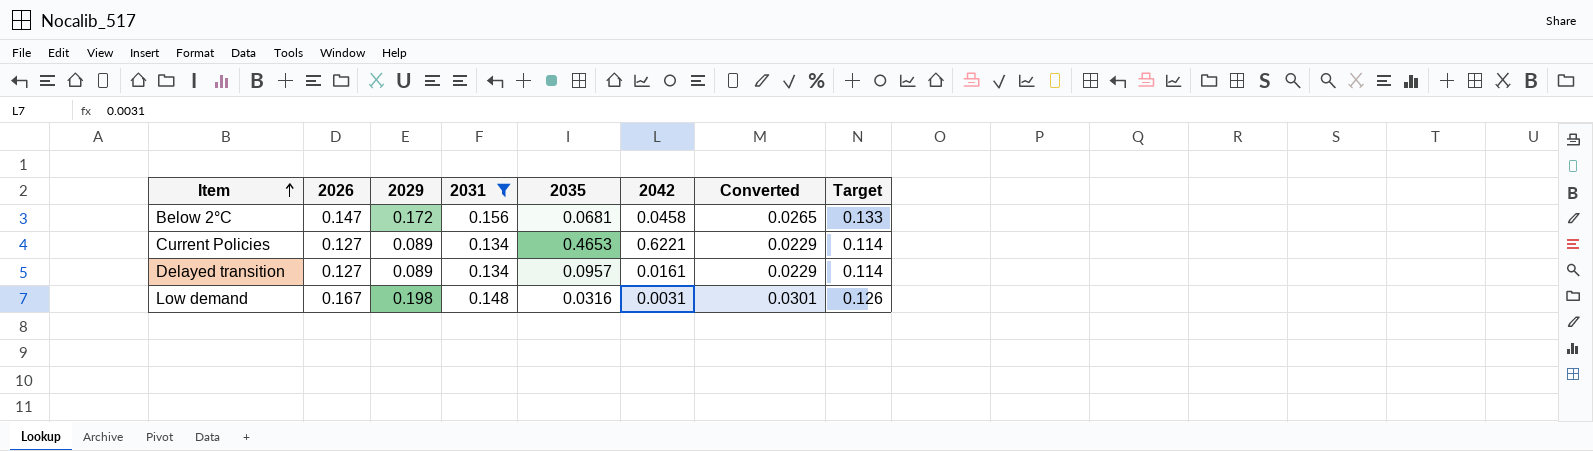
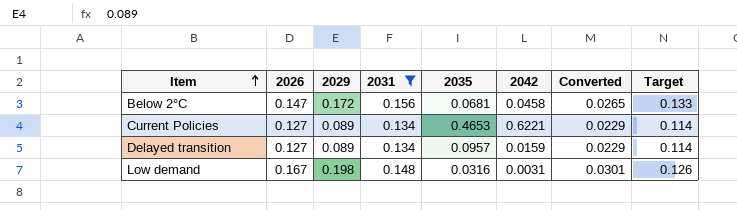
Delayed transition | 2042: 0.0161 -> 0.0159

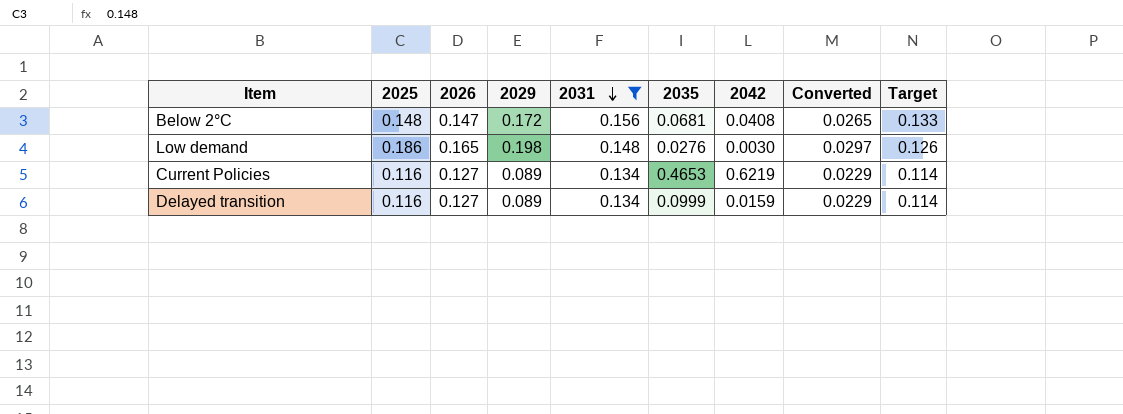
row order: Item ascending -> 2031 descending
column 2025 | position: none -> 2
Below 2°C | 2042: 0.0458 -> 0.0408
Low demand | 2026: 0.167 -> 0.165
Low demand | 2035: 0.0316 -> 0.0276
Low demand | 2042: 0.0031 -> 0.0030
Low demand | Converted: 0.0301 -> 0.0297
Current Policies | 2042: 0.6221 -> 0.6219
Delayed transition | 2035: 0.0957 -> 0.0999

